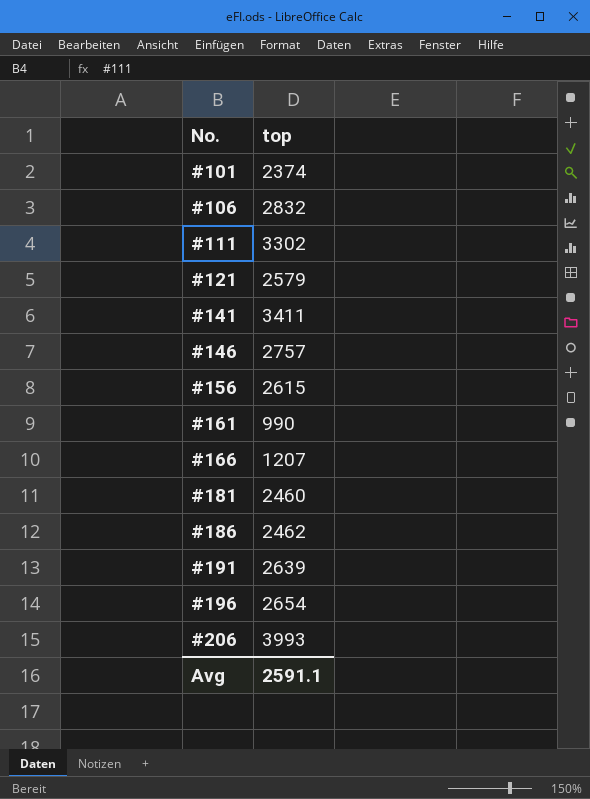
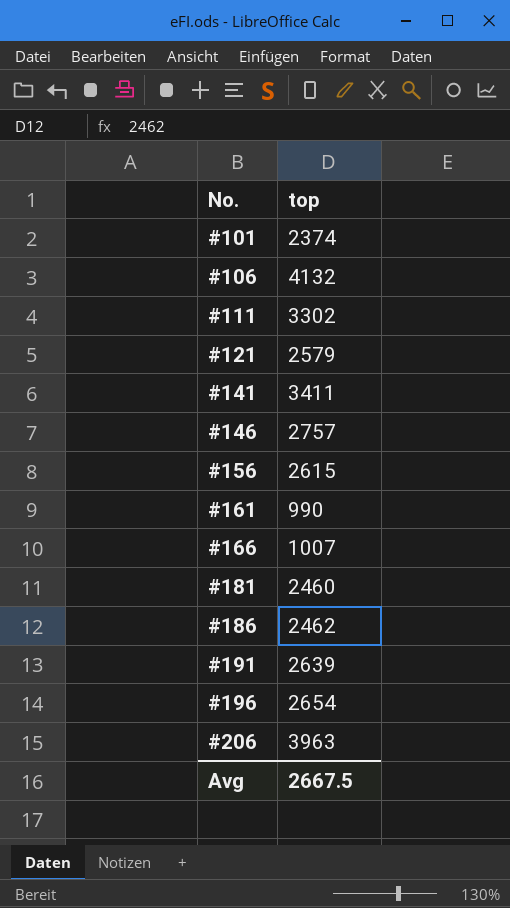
#106 | top: 2832 -> 4132
#166 | top: 1207 -> 1007
#206 | top: 3993 -> 3963
Avg | top: 2591.1 -> 2667.5

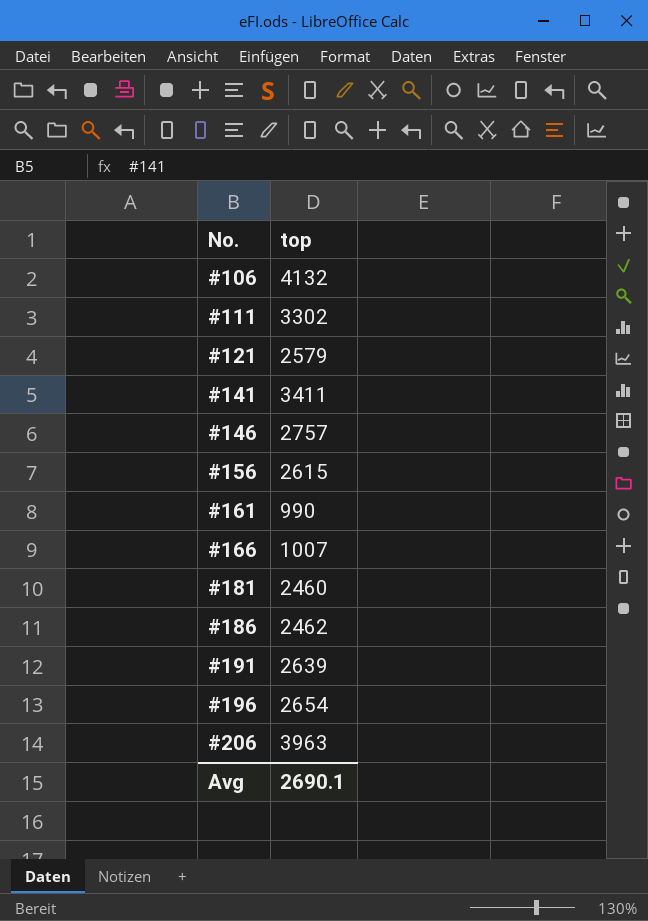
row #101: 2374 -> none
Avg | top: 2667.5 -> 2690.1

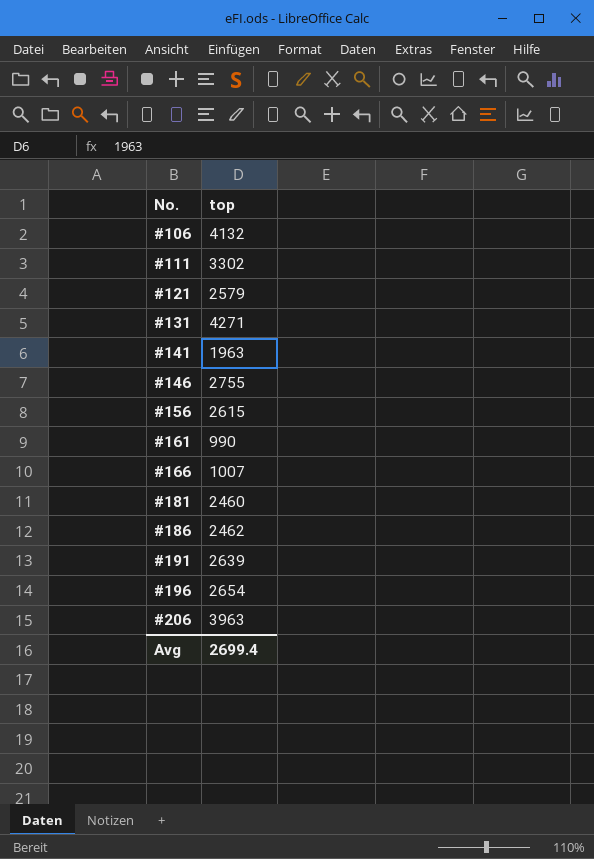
row #131: none -> 4271
#141 | top: 3411 -> 1963
#146 | top: 2757 -> 2755
Avg | top: 2690.1 -> 2699.4

